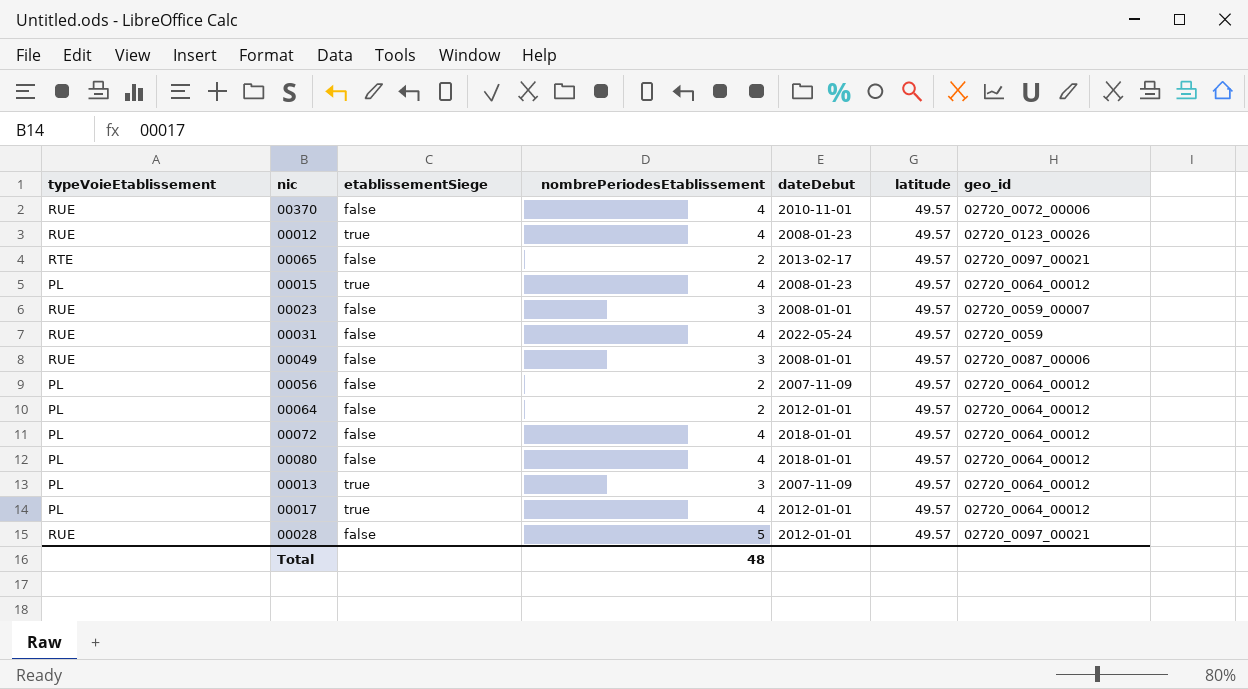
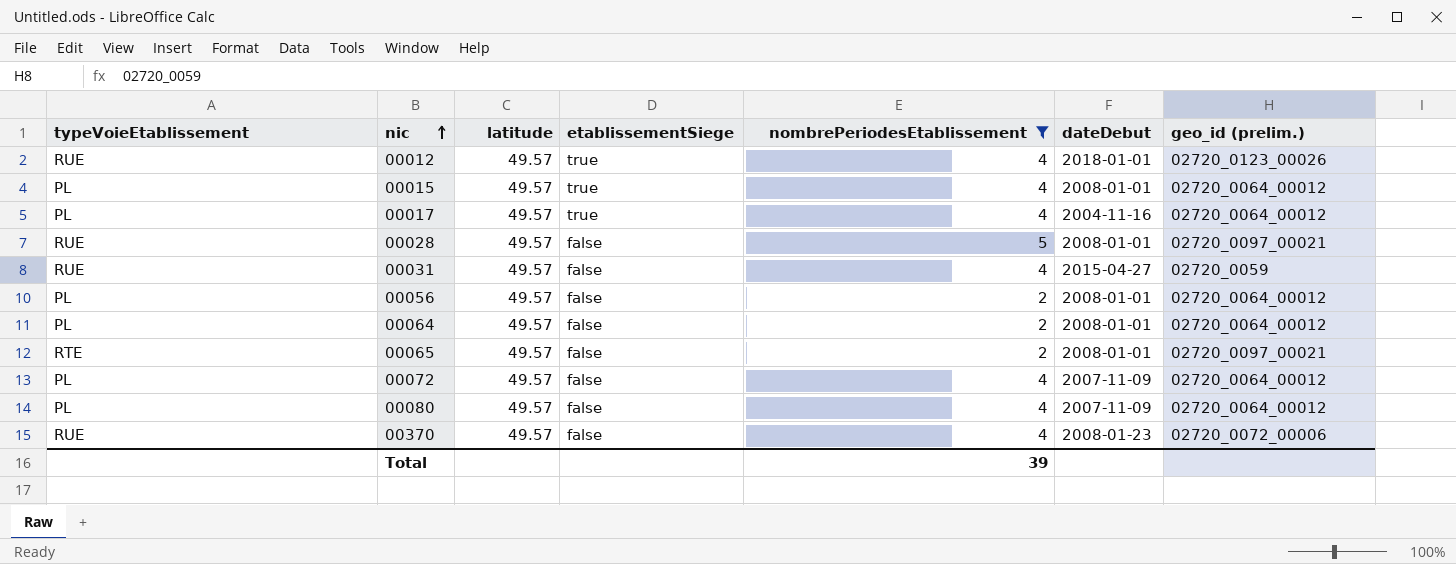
filter: none -> nombrePeriodesEtablissement != 3
row order: none -> nic ascending
column latitude | position: 6 -> 3
column name: geo_id -> geo_id (prelim.)
00012 | dateDebut: 2008-01-23 -> 2018-01-01
00015 | dateDebut: 2008-01-23 -> 2008-01-01
00017 | dateDebut: 2012-01-01 -> 2004-11-16
00028 | dateDebut: 2012-01-01 -> 2008-01-01
00031 | dateDebut: 2022-05-24 -> 2015-04-27
00056 | dateDebut: 2007-11-09 -> 2008-01-01
00064 | dateDebut: 2012-01-01 -> 2008-01-01
00065 | dateDebut: 2013-02-17 -> 2008-01-01
00072 | dateDebut: 2018-01-01 -> 2007-11-09
00080 | dateDebut: 2018-01-01 -> 2007-11-09
00370 | dateDebut: 2010-11-01 -> 2008-01-23
Total | nombrePeriodesEtablissement: 48 -> 39

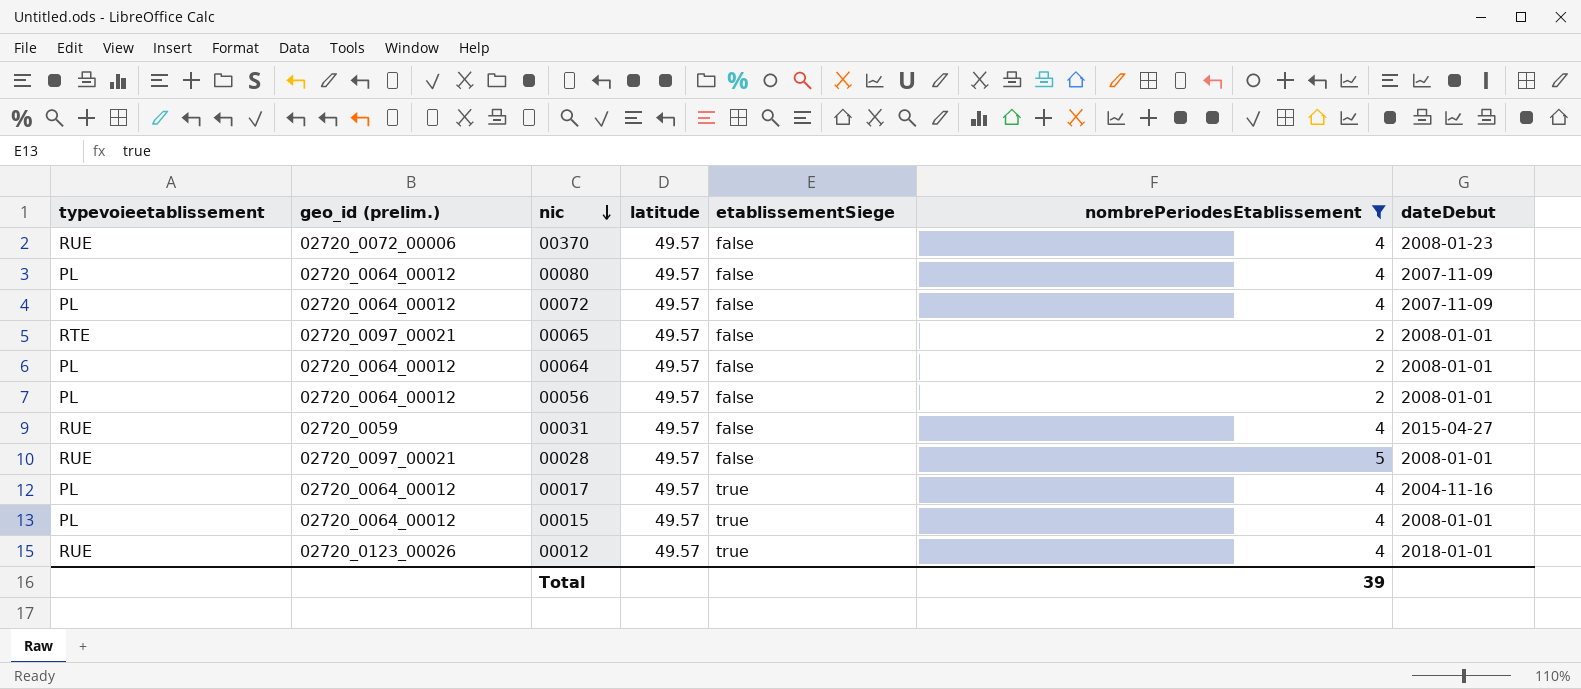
row order: nic ascending -> nic descending
column name: typeVoieEtablissement -> typevoieetablissement
column geo_id (prelim.) | position: 7 -> 2

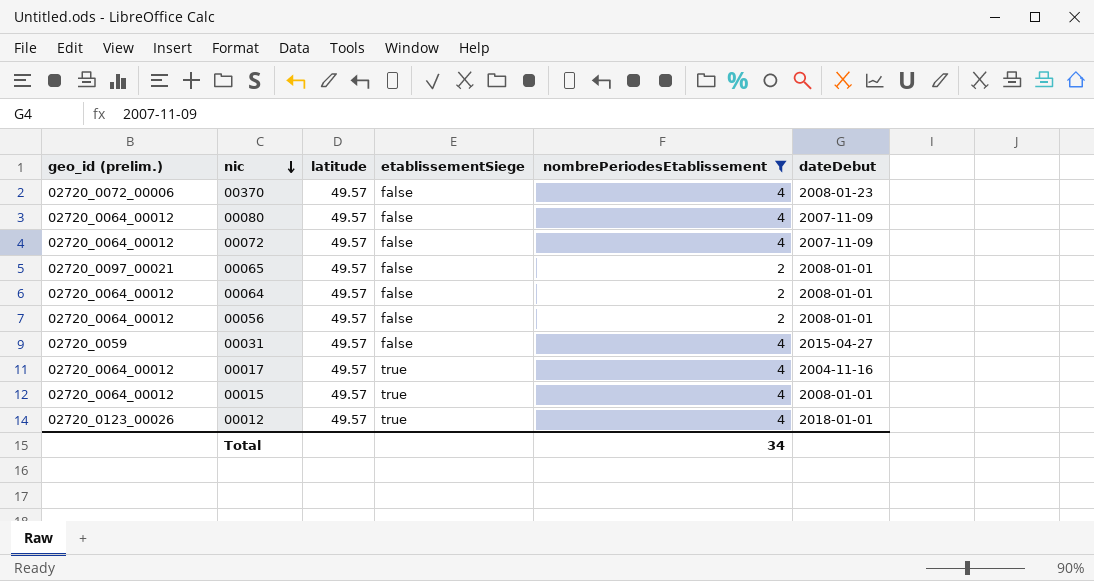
column typevoieetablissement | position: 1 -> none
row 00028: RUE | 02720_0097_00021 | 49.57 | false | 5 | 2008-01-01 -> none
Total | nombrePeriodesEtablissement: 39 -> 34

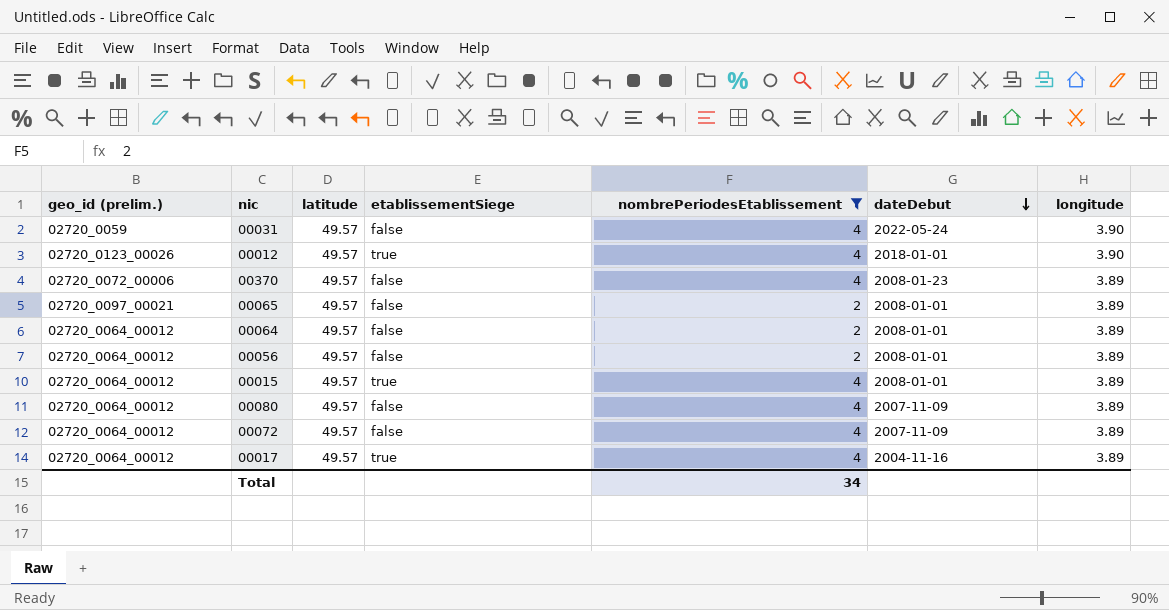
row order: nic descending -> dateDebut descending
column longitude | position: none -> 7
00031 | dateDebut: 2015-04-27 -> 2022-05-24

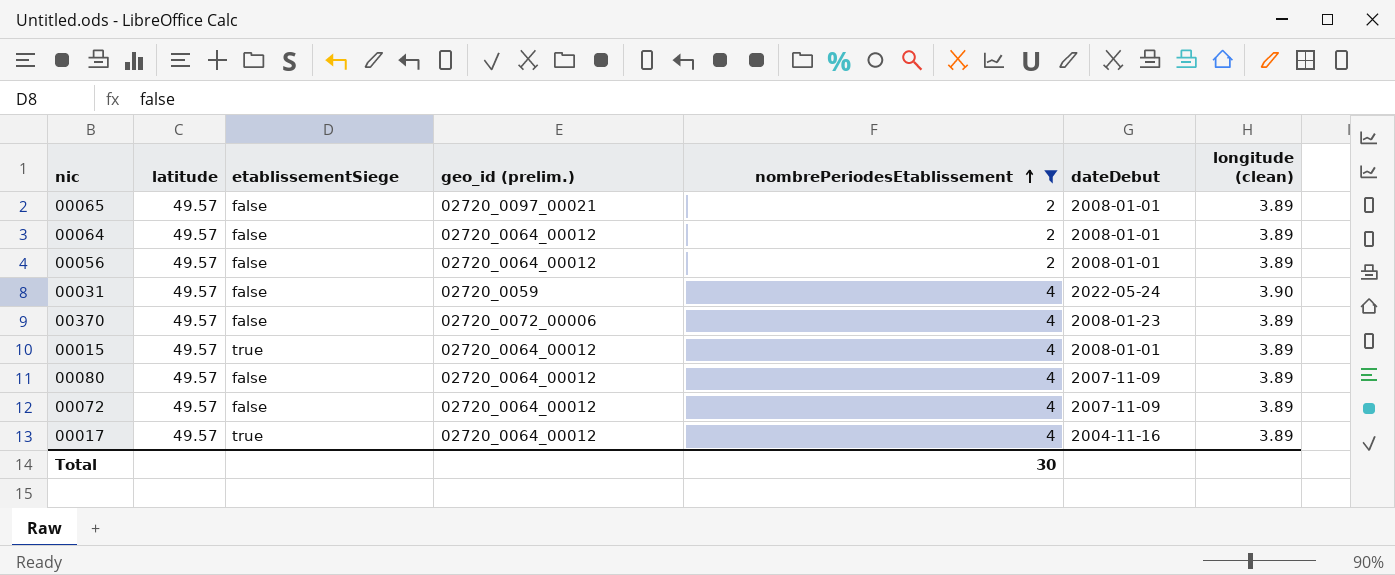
row order: dateDebut descending -> nombrePeriodesEtablissement ascending
column geo_id (prelim.) | position: 1 -> 4
column name: longitude -> longitude (clean)
row 00012: 02720_0123_00026 | 49.57 | true | 4 | 2018-01-01 | 3.90 -> none
Total | nombrePeriodesEtablissement: 34 -> 30

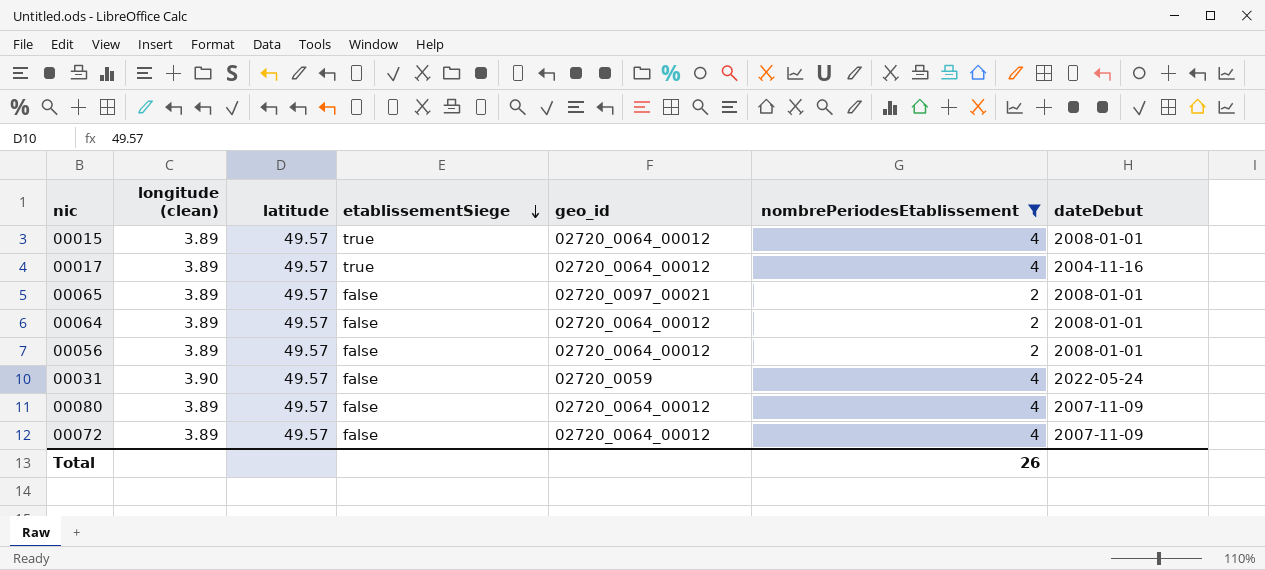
row order: nombrePeriodesEtablissement ascending -> etablissementSiege descending
column longitude (clean) | position: 7 -> 2
column name: geo_id (prelim.) -> geo_id
row 00370: 49.57 | false | 02720_0072_00006 | 4 | 2008-01-23 | 3.89 -> none
Total | nombrePeriodesEtablissement: 30 -> 26

